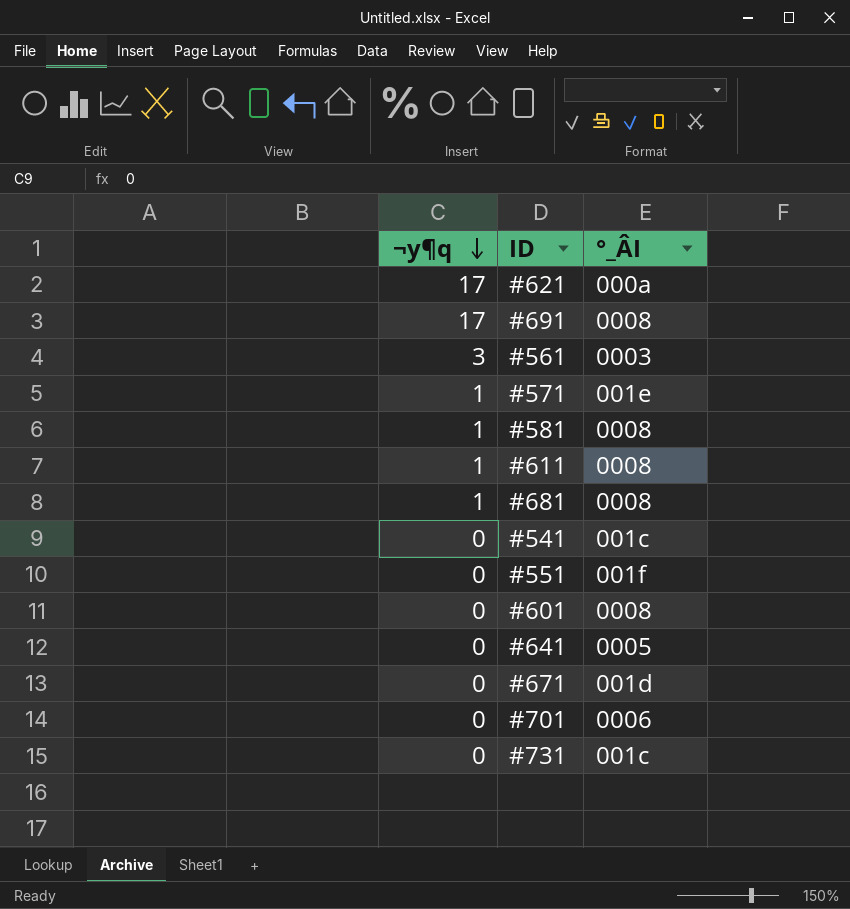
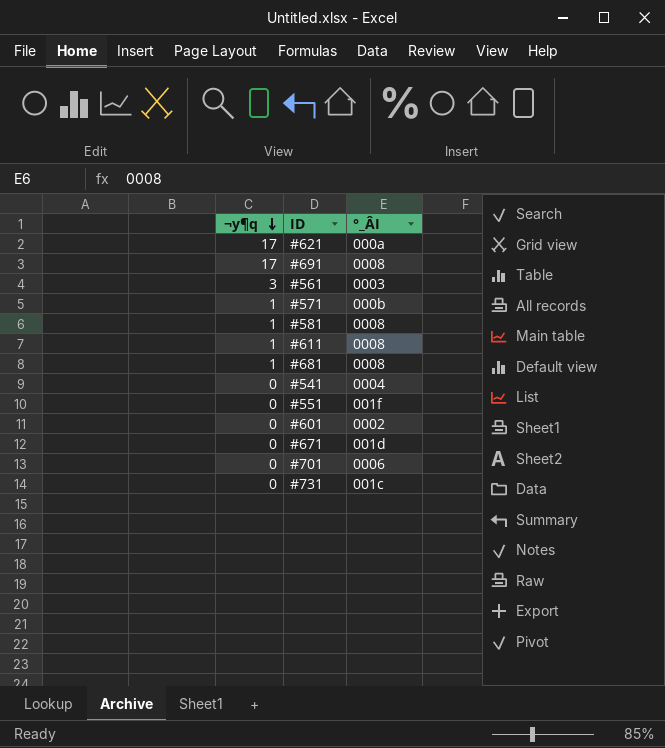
row #641: 0 | 0005 -> none
#571 | °_ÂI: 001e -> 000b
#541 | °_ÂI: 001c -> 0004
#601 | °_ÂI: 0008 -> 0002

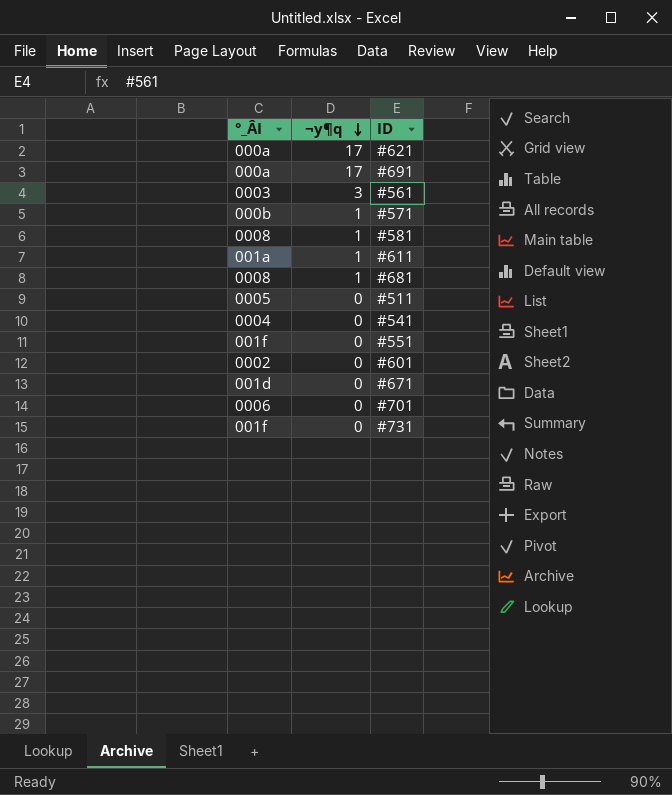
column °_ÂI | position: 3 -> 1
#691 | °_ÂI: 0008 -> 000a
#611 | °_ÂI: 0008 -> 001a
row #511: none -> 0005 | 0
#731 | °_ÂI: 001c -> 001f

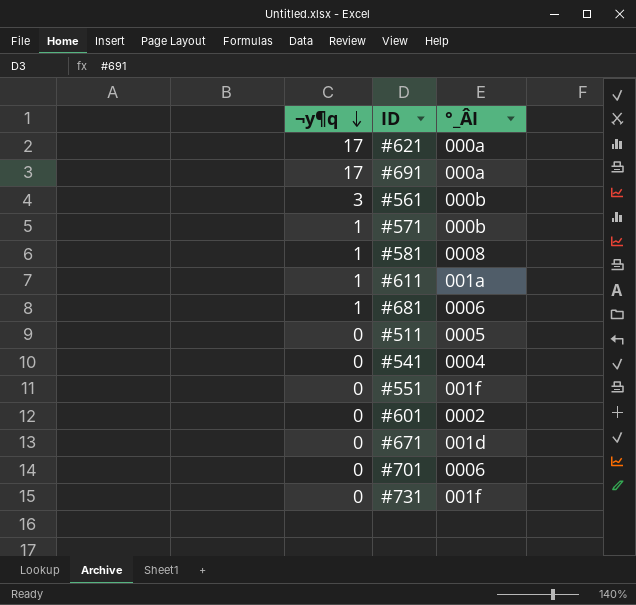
column °_ÂI | position: 1 -> 3
#561 | °_ÂI: 0003 -> 000b
#681 | °_ÂI: 0008 -> 0006

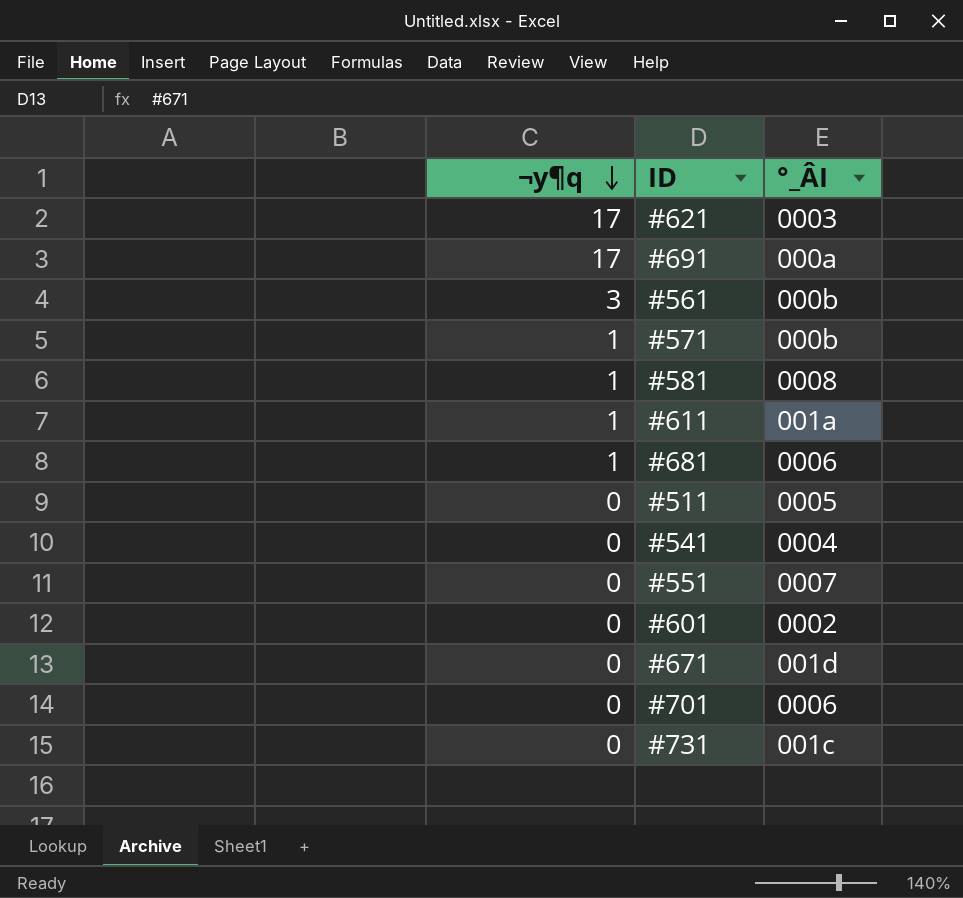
#621 | °_ÂI: 000a -> 0003
#551 | °_ÂI: 001f -> 0007
#731 | °_ÂI: 001f -> 001c

